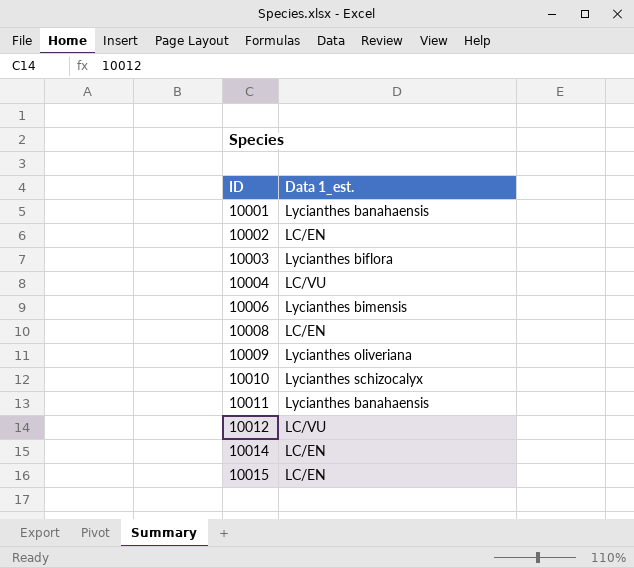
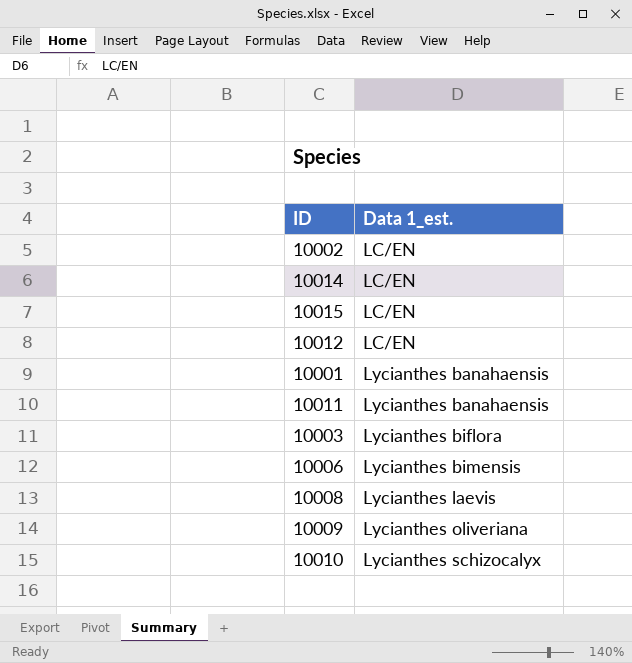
row order: ID ascending -> Data 1_est. ascending
row 10004: LC/VU -> none
10012 | Data 1_est.: LC/VU -> LC/EN
10008 | Data 1_est.: LC/EN -> Lycianthes laevis

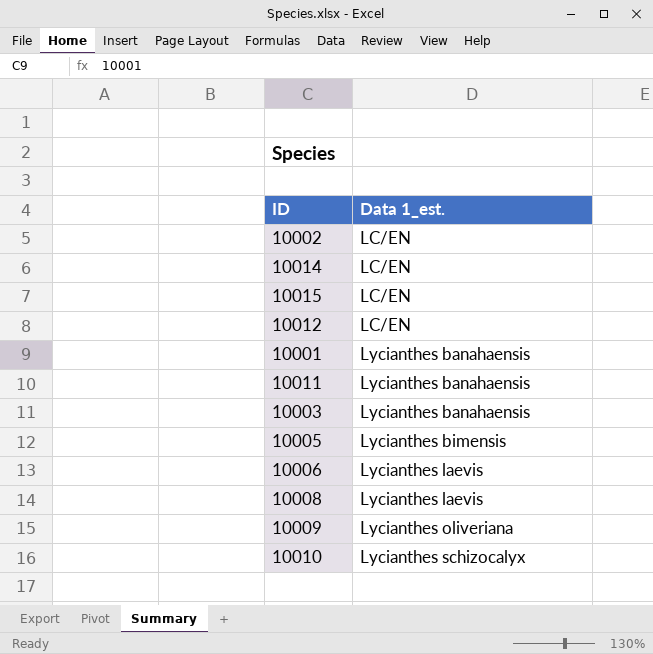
10003 | Data 1_est.: Lycianthes biflora -> Lycianthes banahaensis
row 10005: none -> Lycianthes bimensis
10006 | Data 1_est.: Lycianthes bimensis -> Lycianthes laevis

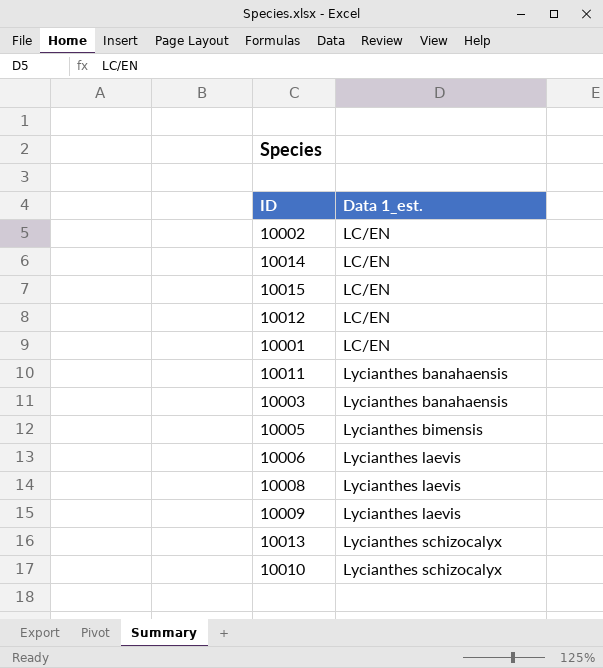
10001 | Data 1_est.: Lycianthes banahaensis -> LC/EN
10009 | Data 1_est.: Lycianthes oliveriana -> Lycianthes laevis
row 10013: none -> Lycianthes schizocalyx

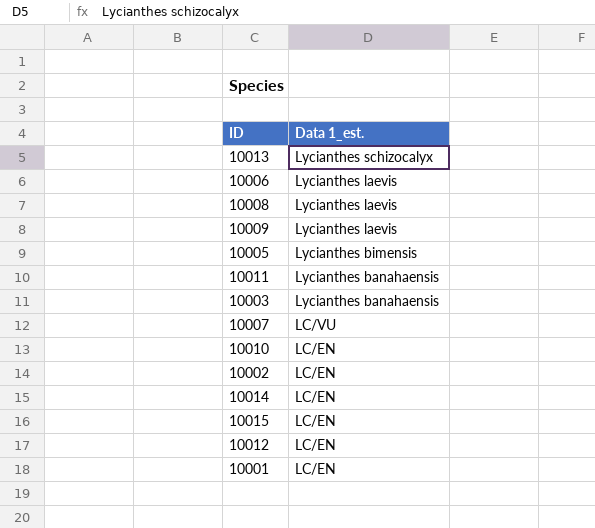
row order: Data 1_est. ascending -> Data 1_est. descending
row 10007: none -> LC/VU
10010 | Data 1_est.: Lycianthes schizocalyx -> LC/EN

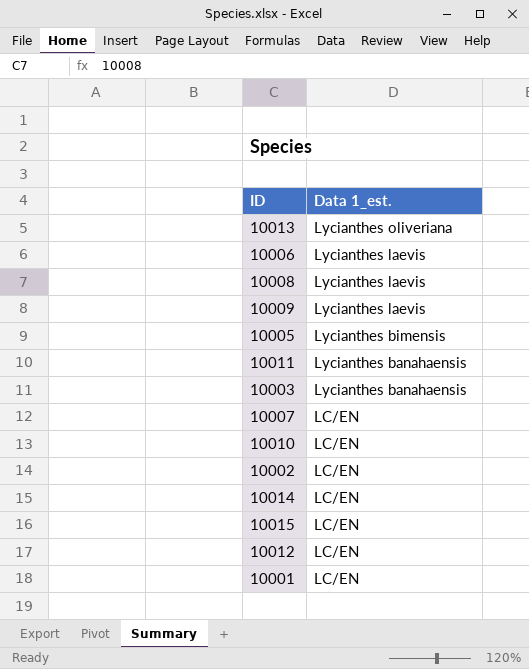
10013 | Data 1_est.: Lycianthes schizocalyx -> Lycianthes oliveriana
10007 | Data 1_est.: LC/VU -> LC/EN

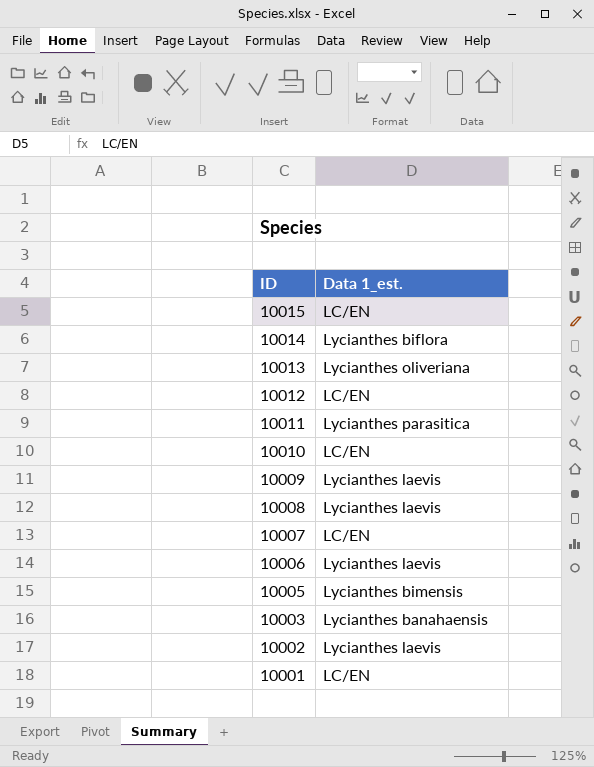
row order: Data 1_est. descending -> ID descending
10014 | Data 1_est.: LC/EN -> Lycianthes biflora
10011 | Data 1_est.: Lycianthes banahaensis -> Lycianthes parasitica
10002 | Data 1_est.: LC/EN -> Lycianthes laevis

